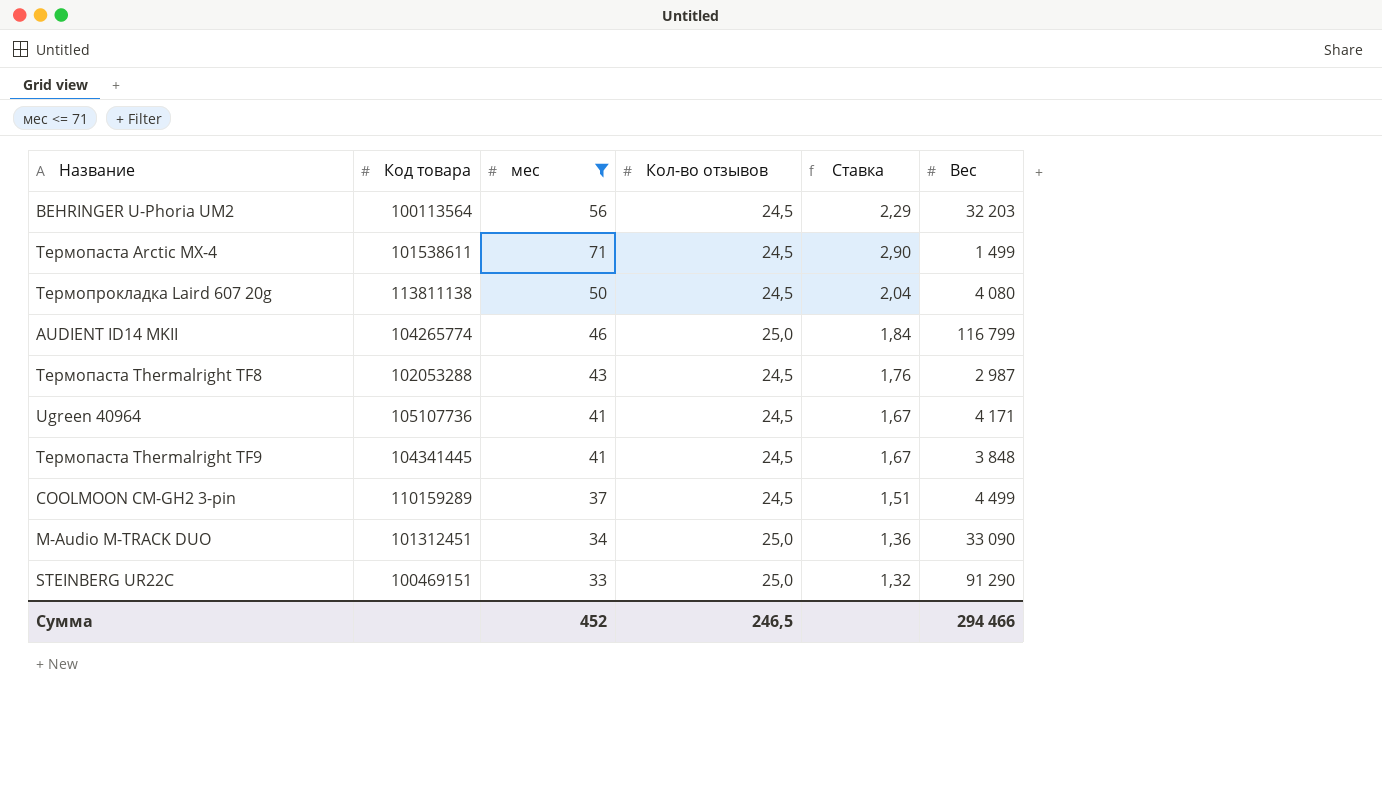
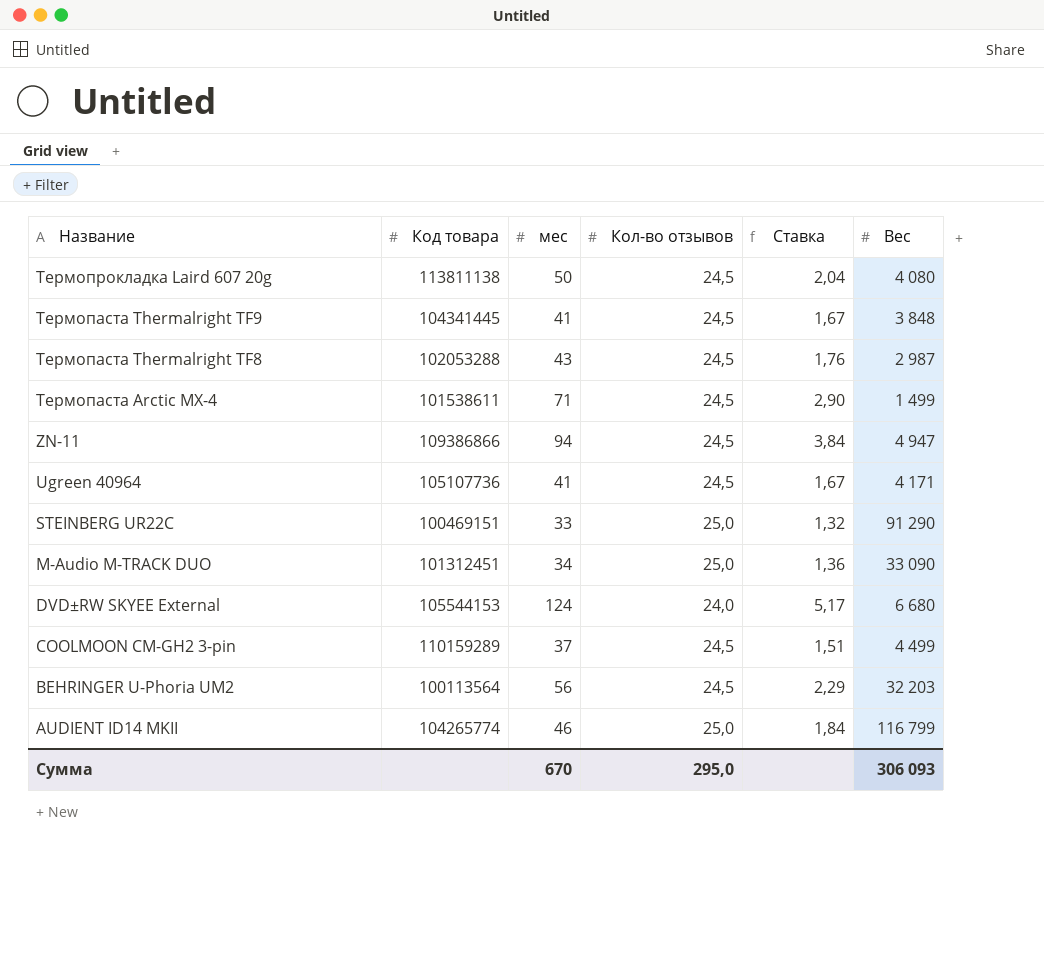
filter: мес <= 71 -> none
row order: none -> Название descending
Сумма | мес: 452 -> 670
Сумма | Кол-во отзывов: 246,5 -> 295,0
Сумма | Вес: 294 466 -> 306 093

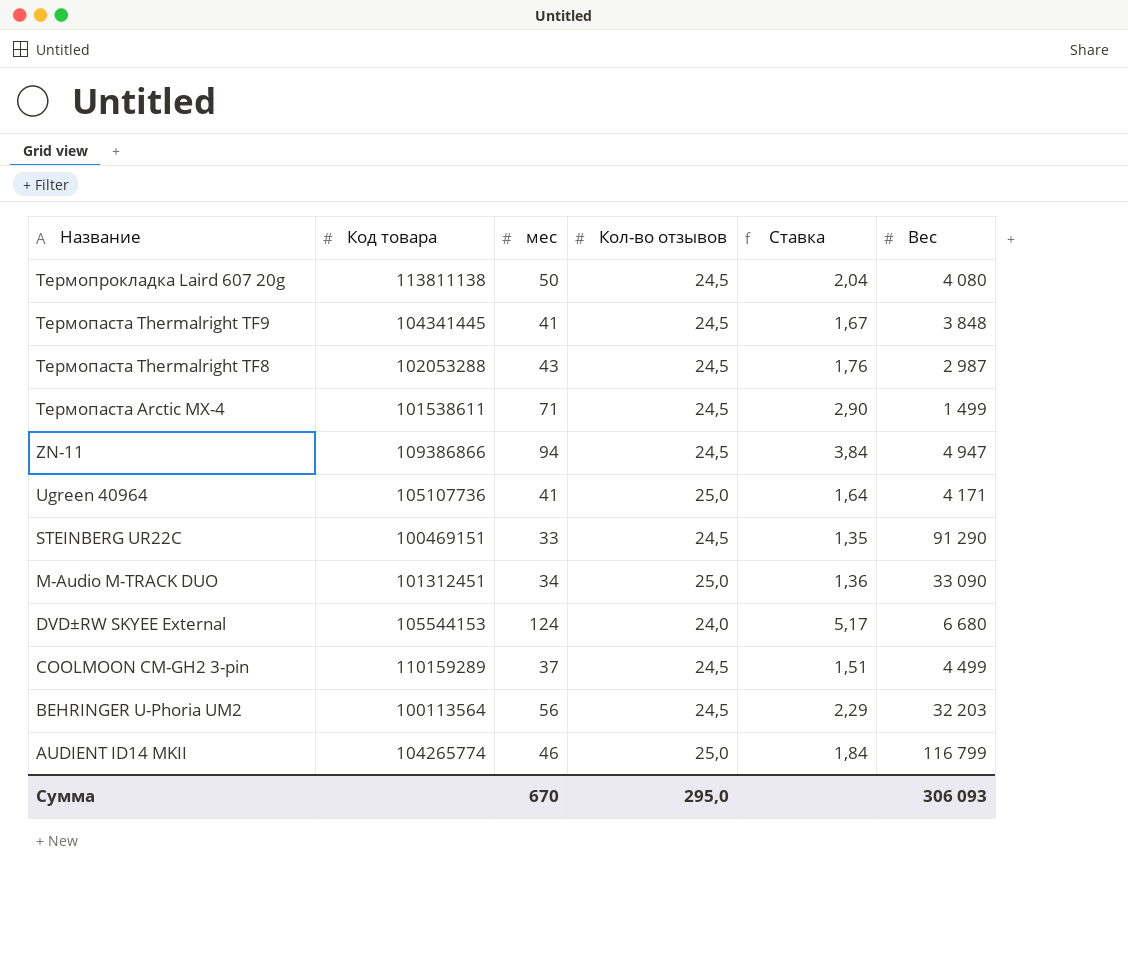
Ugreen 40964 | Кол-во отзывов: 24,5 -> 25,0
Ugreen 40964 | Ставка: 1,67 -> 1,64
STEINBERG UR22C | Кол-во отзывов: 25,0 -> 24,5
STEINBERG UR22C | Ставка: 1,32 -> 1,35

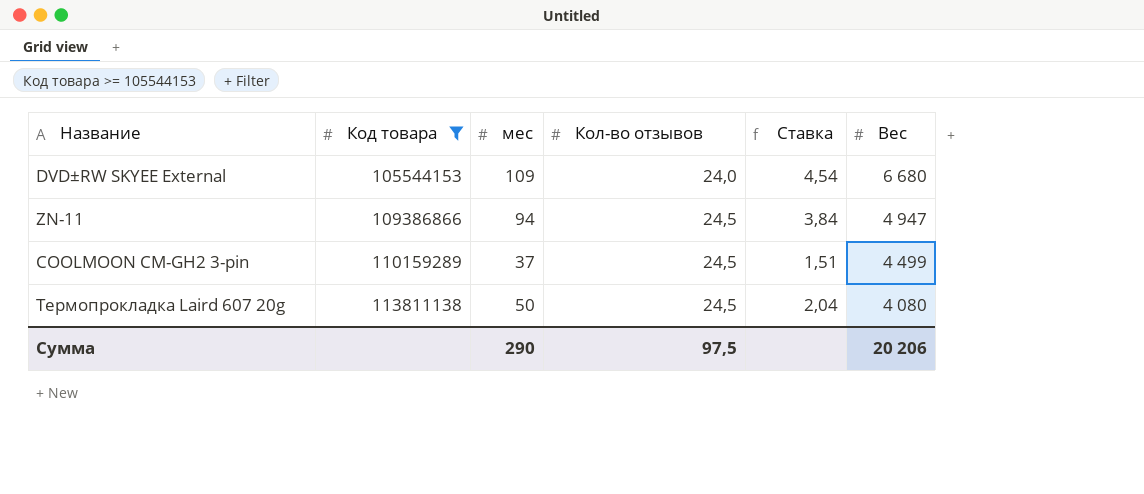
filter: none -> Код товара >= 105544153
row order: Название descending -> Код товара ascending
DVD±RW SKYEE External | мес: 124 -> 109
DVD±RW SKYEE External | Ставка: 5,17 -> 4,54
Сумма | мес: 670 -> 290
Сумма | Кол-во отзывов: 295,0 -> 97,5
Сумма | Вес: 306 093 -> 20 206

